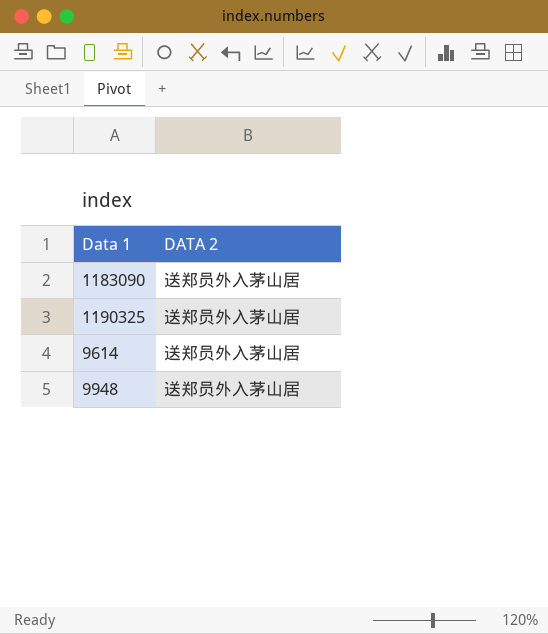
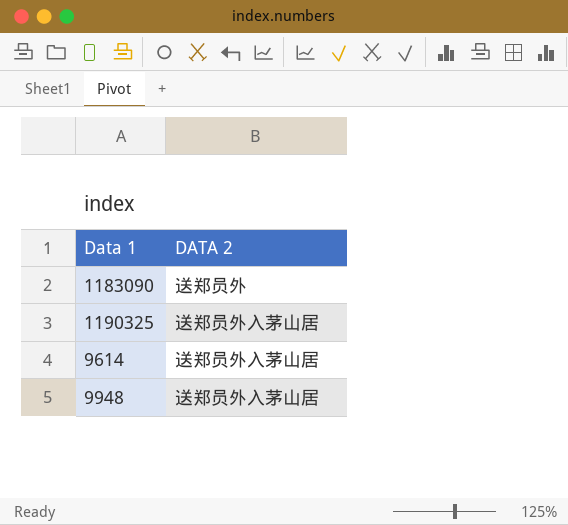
1183090 | DATA 2: 送郑员外入茅山居 -> 送郑员外

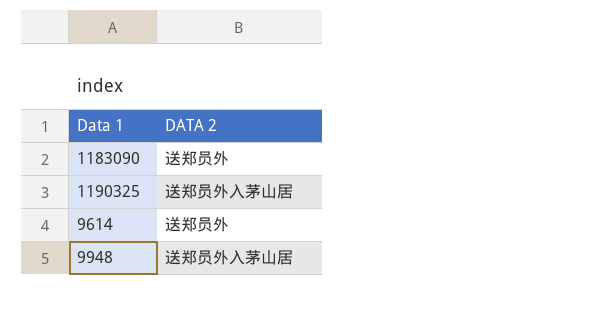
9614 | DATA 2: 送郑员外入茅山居 -> 送郑员外

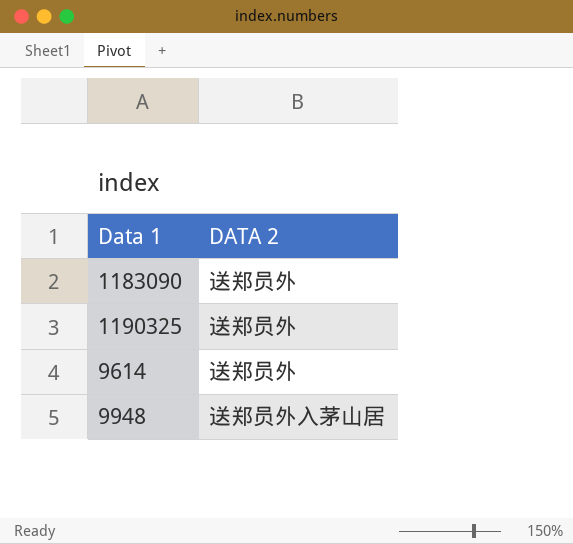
1190325 | DATA 2: 送郑员外入茅山居 -> 送郑员外

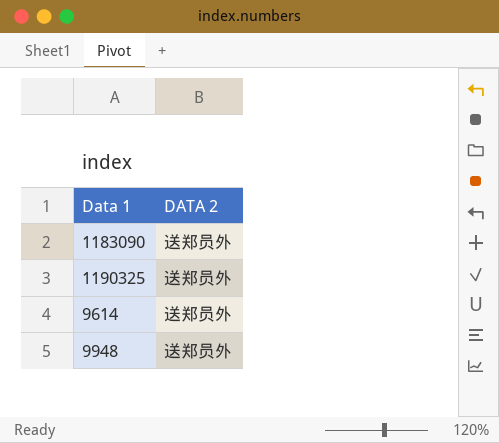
9948 | DATA 2: 送郑员外入茅山居 -> 送郑员外

